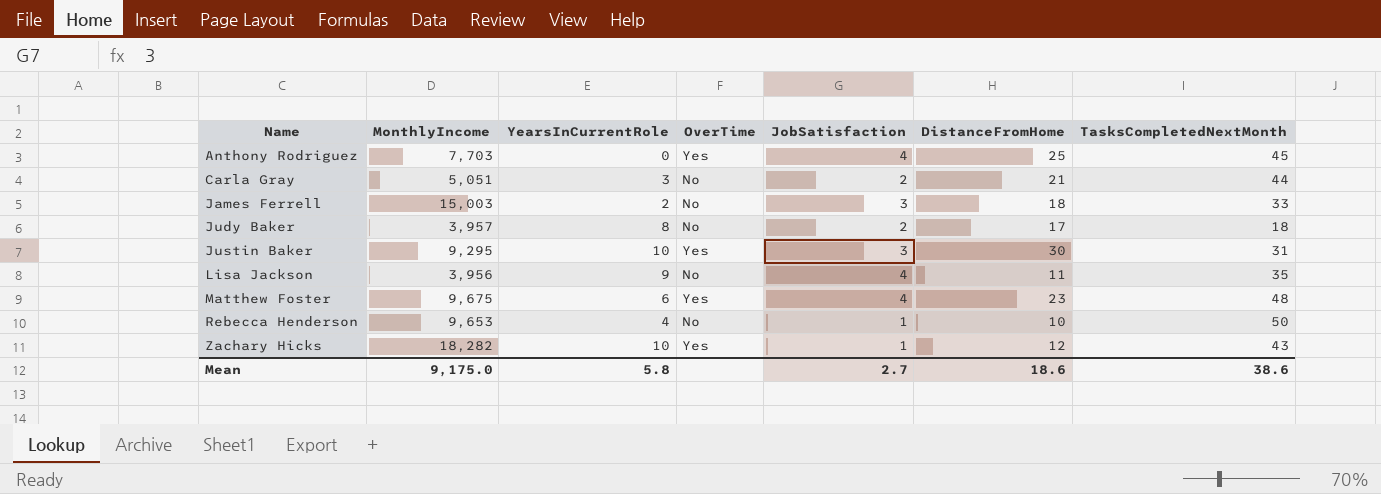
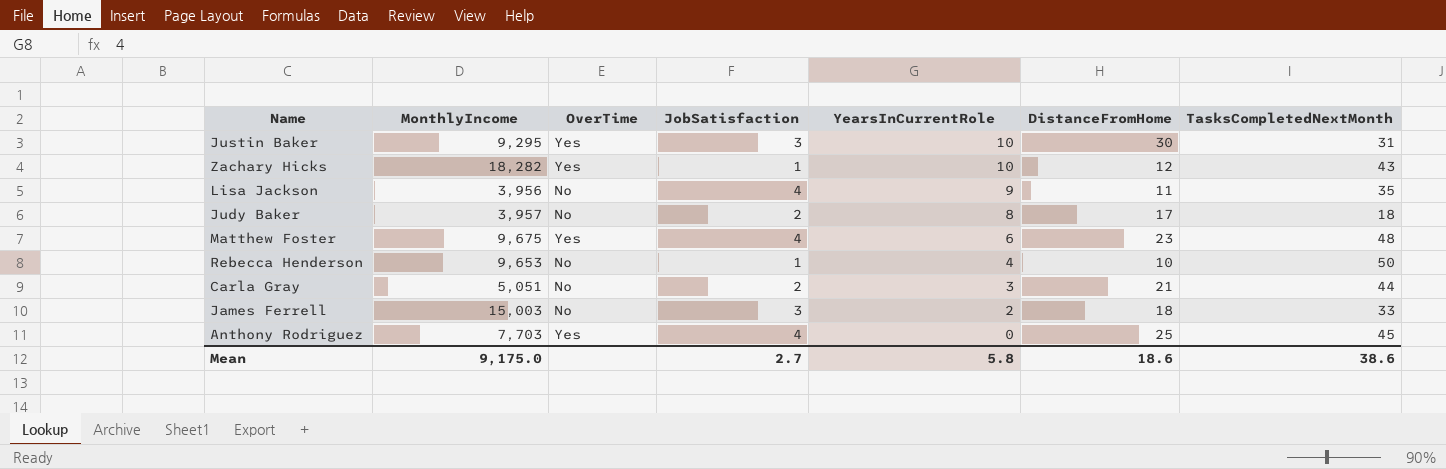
row order: Name ascending -> YearsInCurrentRole descending
column YearsInCurrentRole | position: 3 -> 5

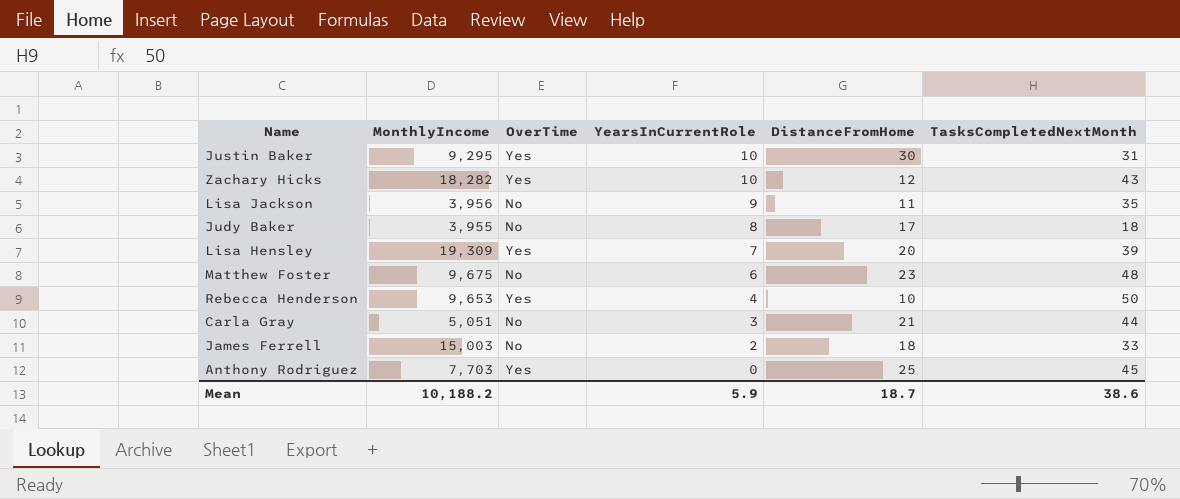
column JobSatisfaction | position: 4 -> none
Judy Baker | MonthlyIncome: 3,957 -> 3,955
row Lisa Hensley: none -> 19,309 | Yes | 7 | 20 | 39
Matthew Foster | OverTime: Yes -> No
Rebecca Henderson | OverTime: No -> Yes
Mean | MonthlyIncome: 9,175.0 -> 10,188.2
Mean | YearsInCurrentRole: 5.8 -> 5.9
Mean | DistanceFromHome: 18.6 -> 18.7

